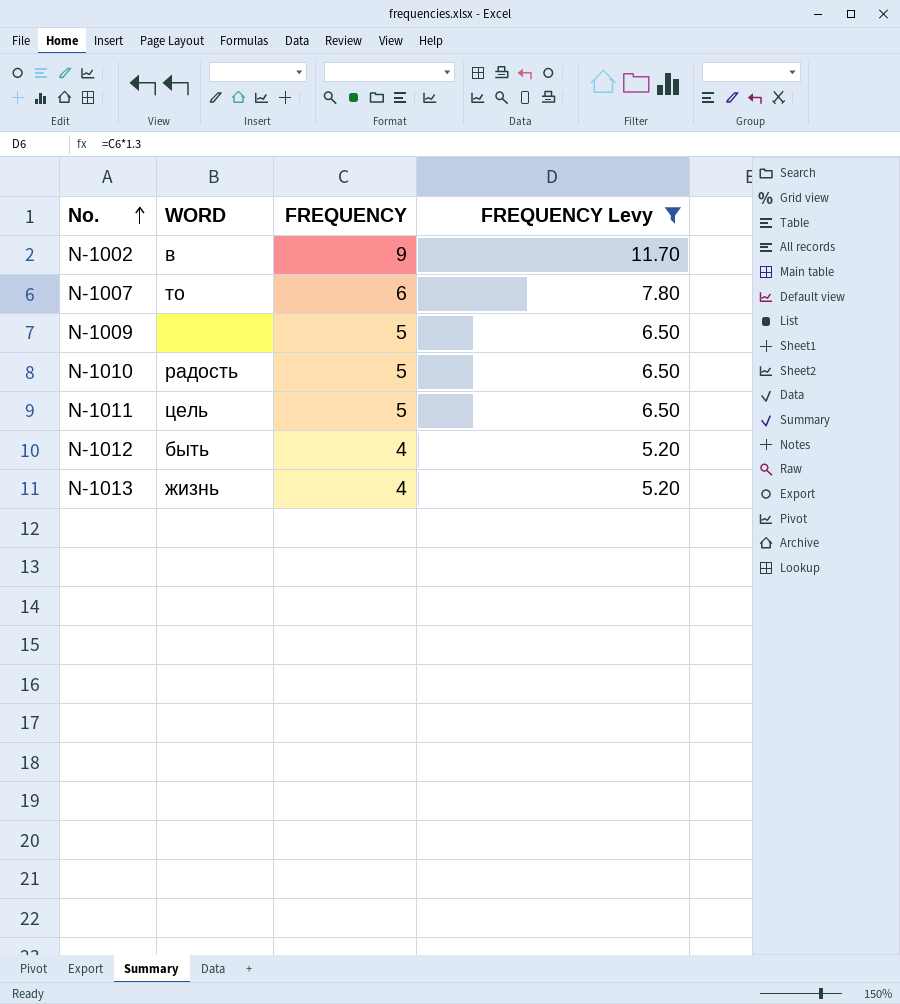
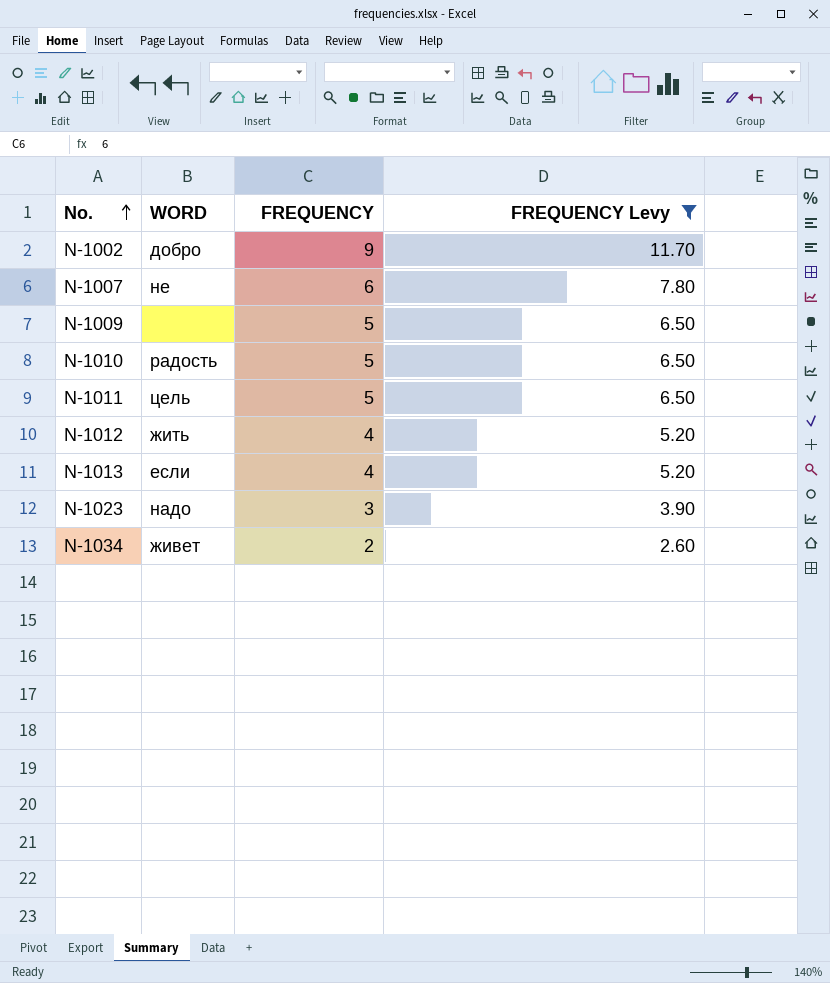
N-1002 | WORD: в -> добро
N-1007 | WORD: то -> не
N-1012 | WORD: быть -> жить
N-1013 | WORD: жизнь -> если
row N-1023: none -> надо | 3 | 3.90
row N-1034: none -> живет | 2 | 2.60

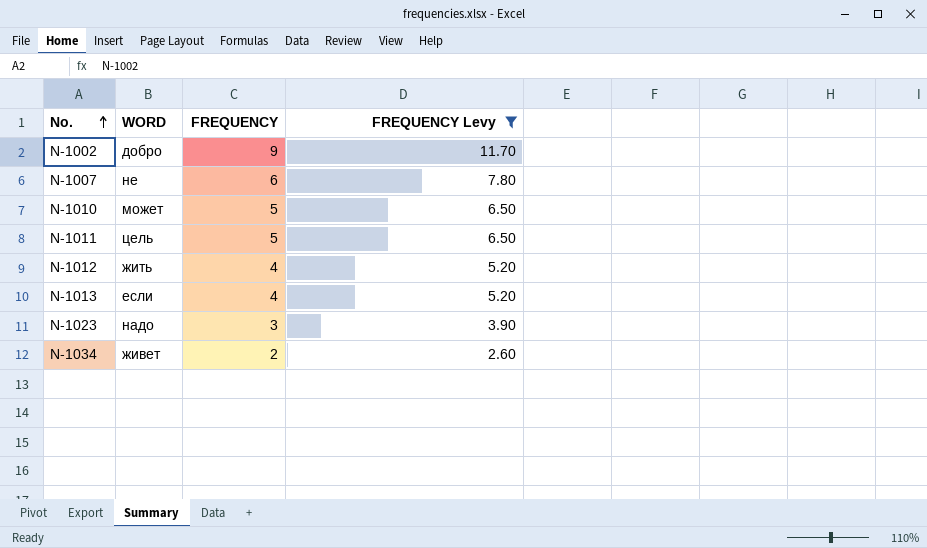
row N-1009: none | 5 | 6.50 -> none
N-1010 | WORD: радость -> может

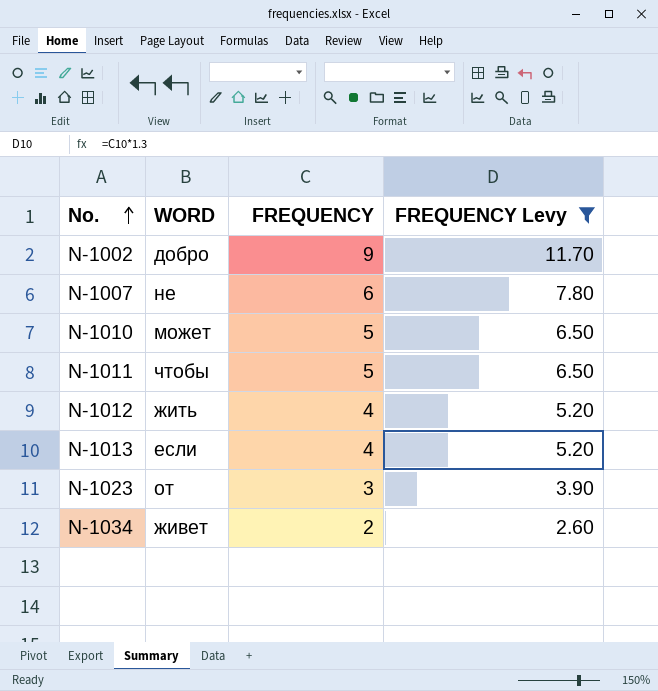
N-1011 | WORD: цель -> чтобы
N-1023 | WORD: надо -> от

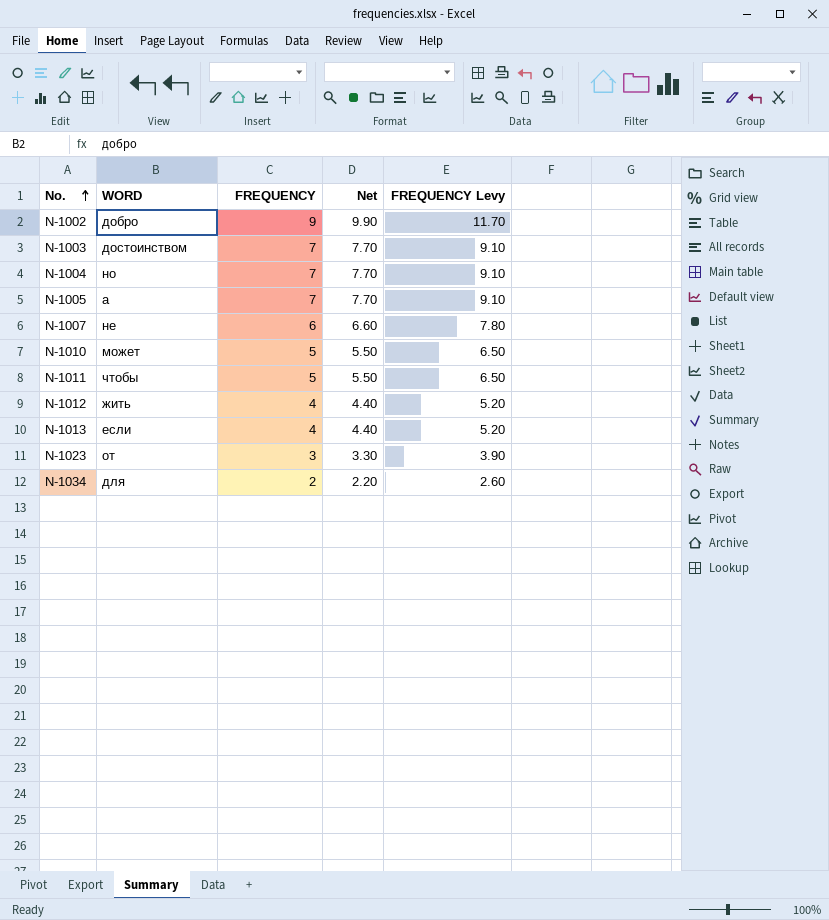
filter: FREQUENCY Levy != 9.10 -> none
column Net | formula: none -> [FREQUENCY] * 1.1
N-1034 | WORD: живет -> для

